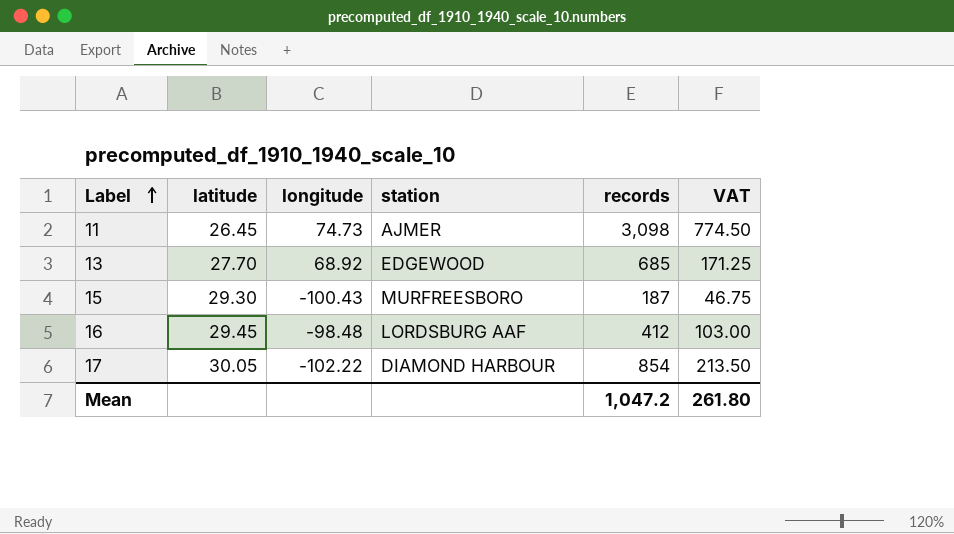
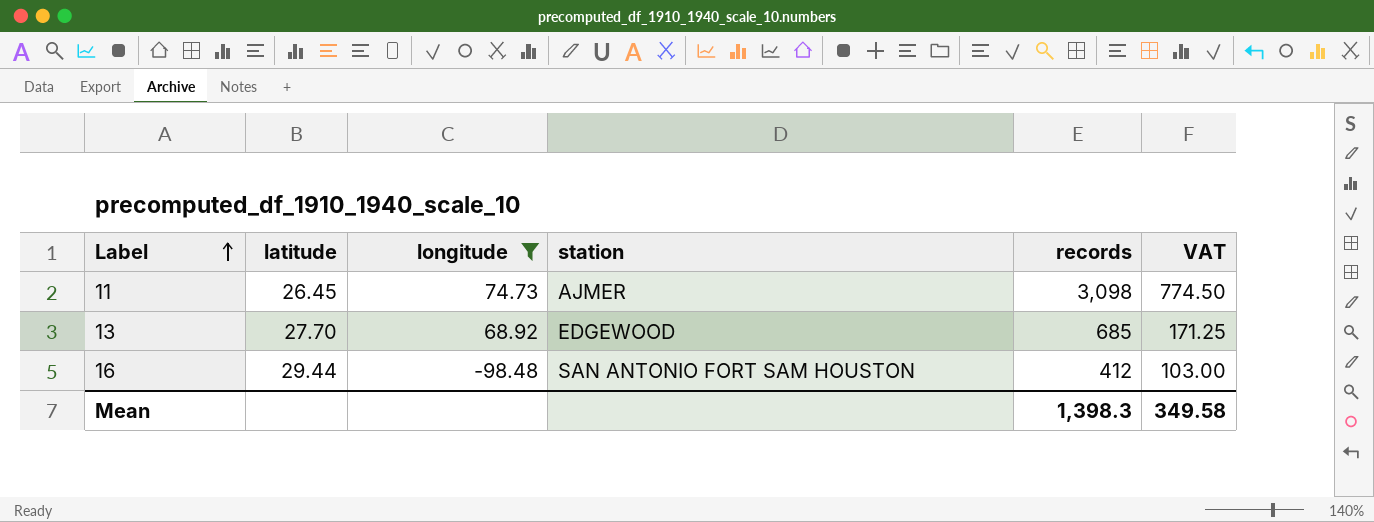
filter: none -> longitude >= -98.48
16 | latitude: 29.45 -> 29.44
16 | station: LORDSBURG AAF -> SAN ANTONIO FORT SAM HOUSTON
Mean | records: 1,047.2 -> 1,398.3
Mean | VAT: 261.80 -> 349.58

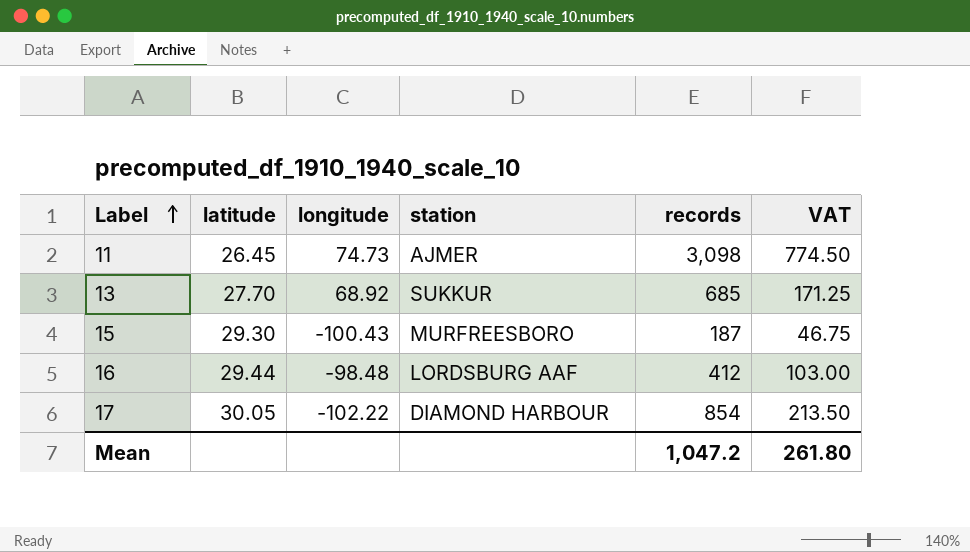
filter: longitude >= -98.48 -> none
13 | station: EDGEWOOD -> SUKKUR
16 | station: SAN ANTONIO FORT SAM HOUSTON -> LORDSBURG AAF
Mean | records: 1,398.3 -> 1,047.2
Mean | VAT: 349.58 -> 261.80

